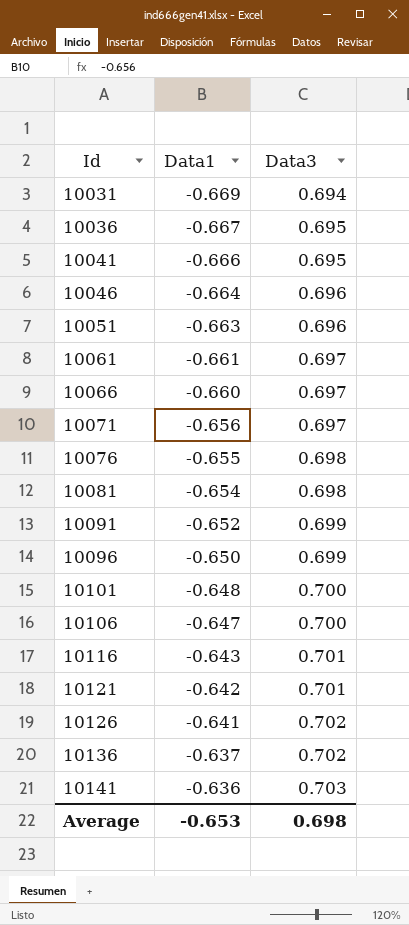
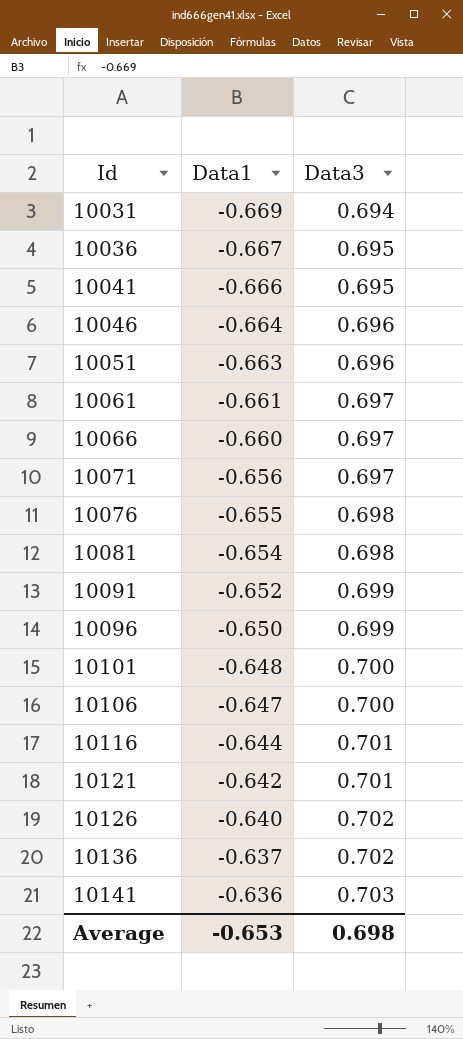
10116 | Data1: -0.643 -> -0.644
10126 | Data1: -0.641 -> -0.640

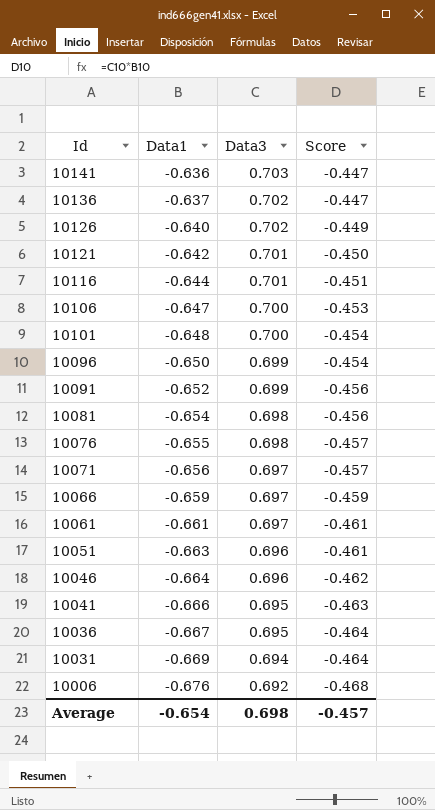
row order: Id ascending -> Id descending
column Score | formula: none -> [Data1] * [Data3]
10066 | Data1: -0.660 -> -0.659
row 10006: none -> -0.676 | 0.692 | -0.468
Average | Data1: -0.653 -> -0.654

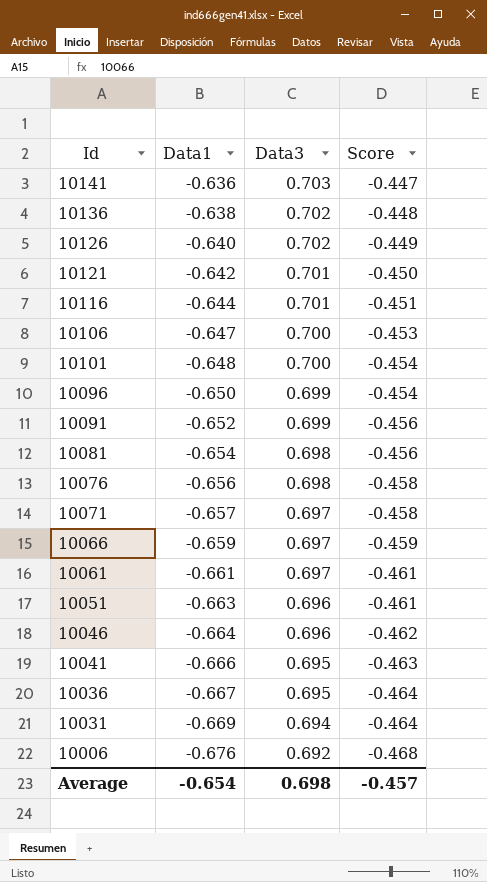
10136 | Data1: -0.637 -> -0.638
10136 | Score: -0.447 -> -0.448
10076 | Data1: -0.655 -> -0.656
10076 | Score: -0.457 -> -0.458
10071 | Data1: -0.656 -> -0.657
10071 | Score: -0.457 -> -0.458

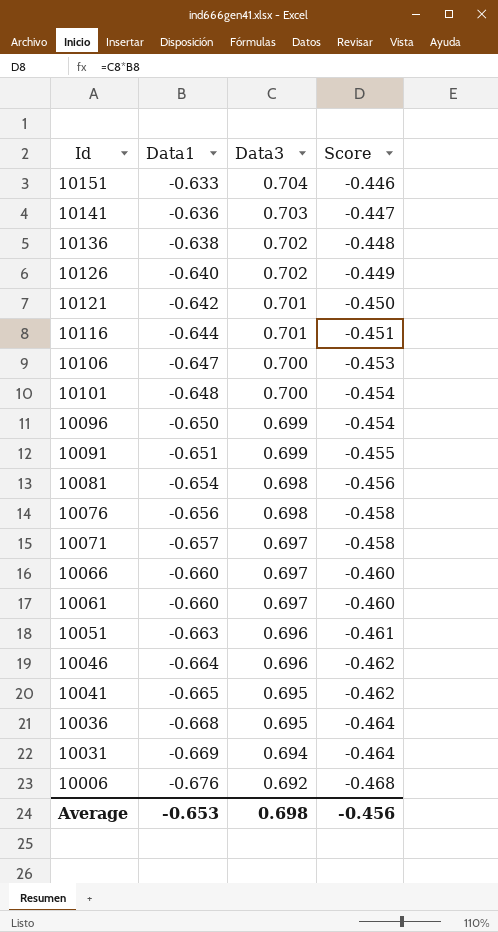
row 10151: none -> -0.633 | 0.704 | -0.446
10091 | Data1: -0.652 -> -0.651
10091 | Score: -0.456 -> -0.455
10066 | Data1: -0.659 -> -0.660
10066 | Score: -0.459 -> -0.460
10061 | Data1: -0.661 -> -0.660
10061 | Score: -0.461 -> -0.460
10041 | Data1: -0.666 -> -0.665
10041 | Score: -0.463 -> -0.462
10036 | Data1: -0.667 -> -0.668
Average | Data1: -0.654 -> -0.653
Average | Score: -0.457 -> -0.456

